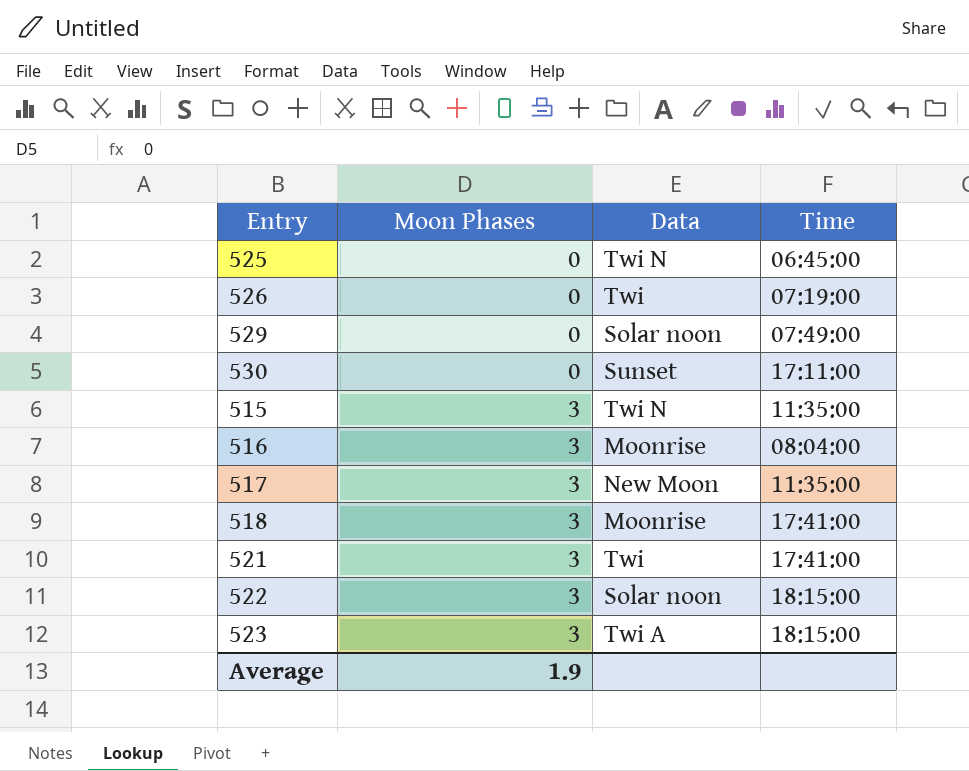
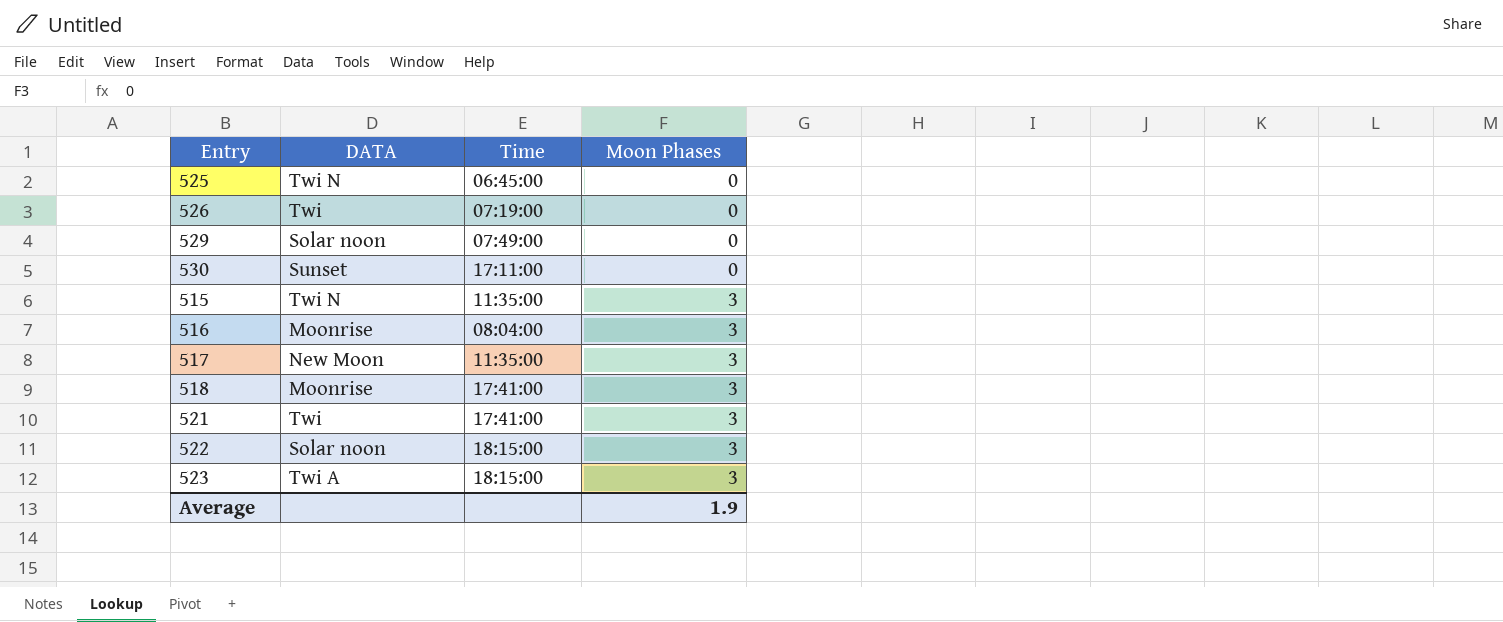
column name: Data -> DATA
column Moon Phases | position: 2 -> 4

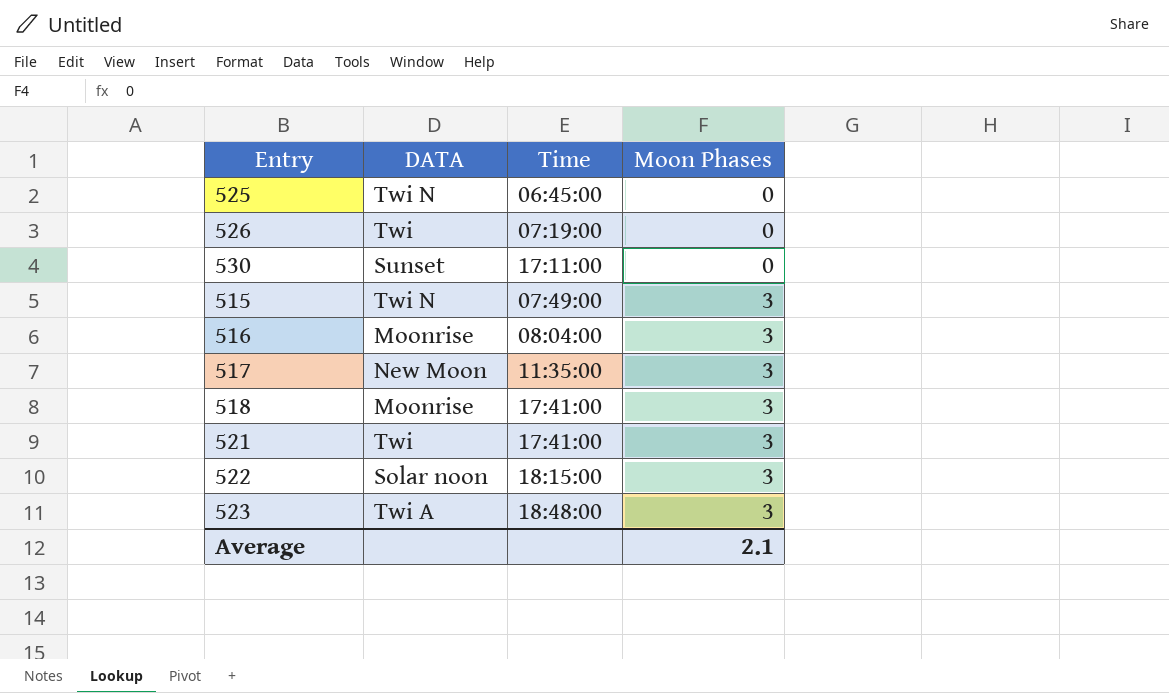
row 529: Solar noon | 07:49:00 | 0 -> none
515 | Time: 11:35:00 -> 07:49:00
523 | Time: 18:15:00 -> 18:48:00
Average | Moon Phases: 1.9 -> 2.1

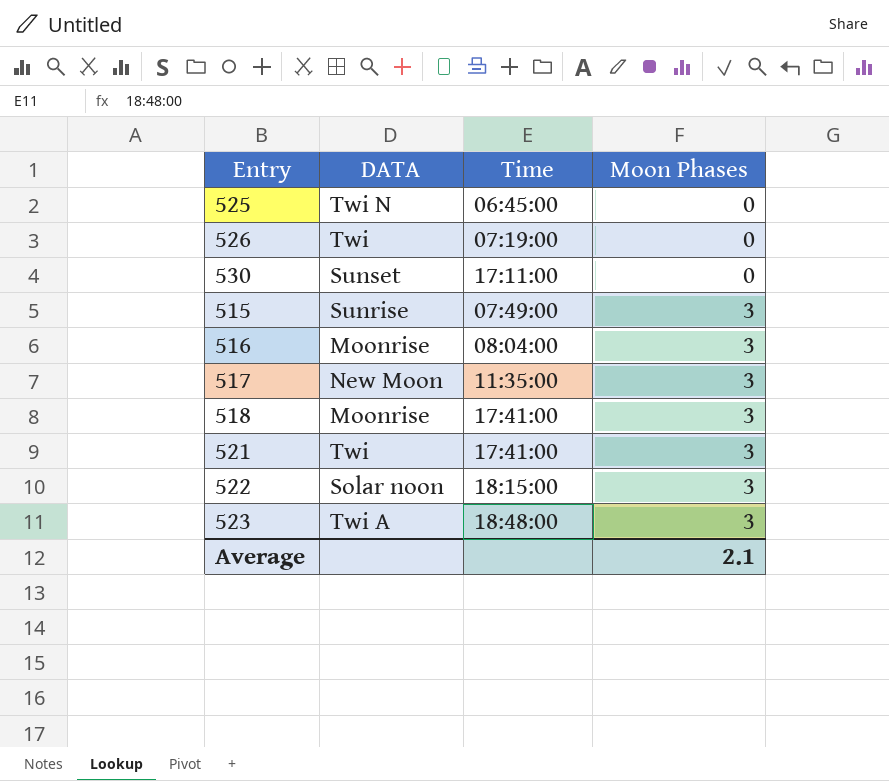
515 | DATA: Twi N -> Sunrise

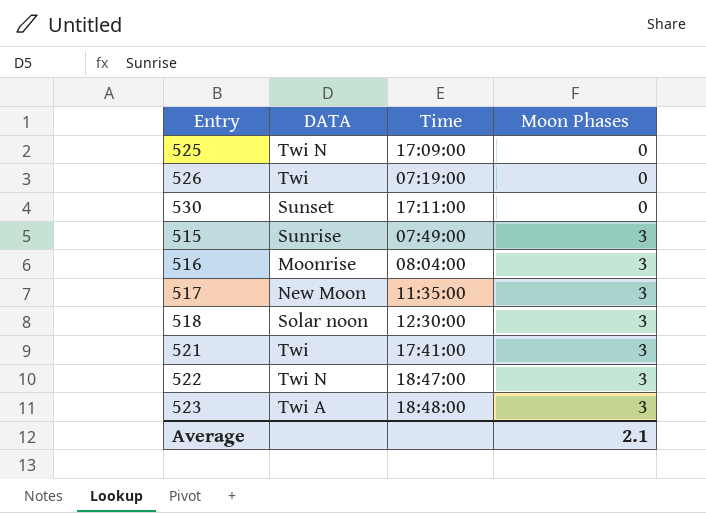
525 | Time: 06:45:00 -> 17:09:00
518 | DATA: Moonrise -> Solar noon
518 | Time: 17:41:00 -> 12:30:00
522 | DATA: Solar noon -> Twi N
522 | Time: 18:15:00 -> 18:47:00

